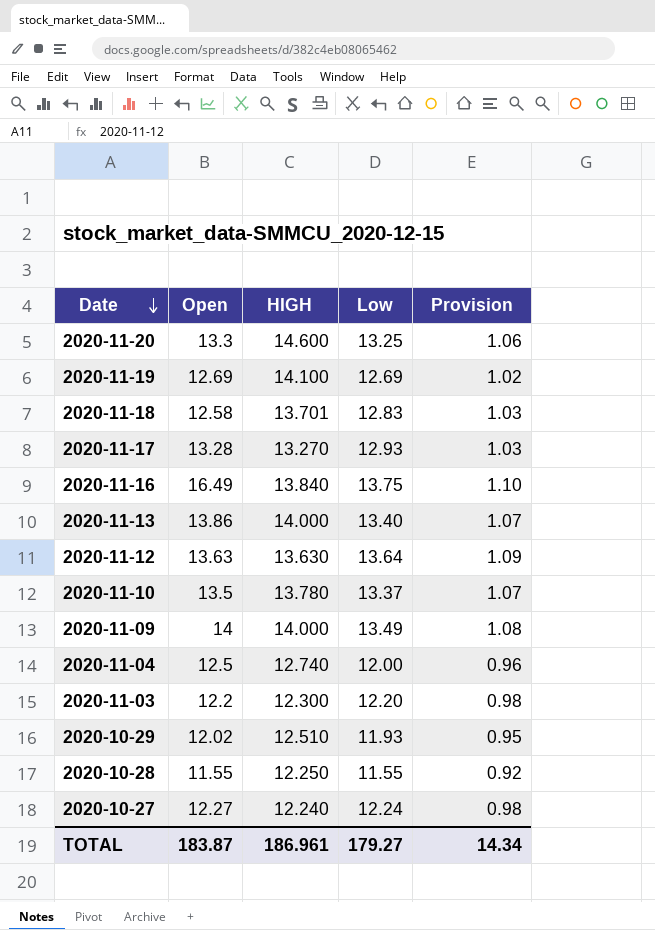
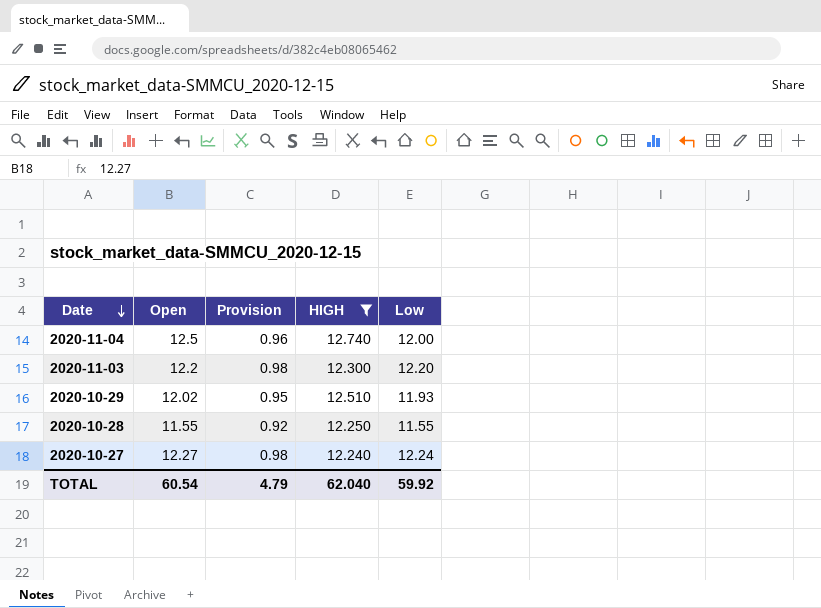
filter: none -> HIGH <= 12.740
column Provision | position: 5 -> 3
TOTAL | Open: 183.87 -> 60.54
TOTAL | Provision: 14.34 -> 4.79
TOTAL | HIGH: 186.961 -> 62.040
TOTAL | Low: 179.27 -> 59.92

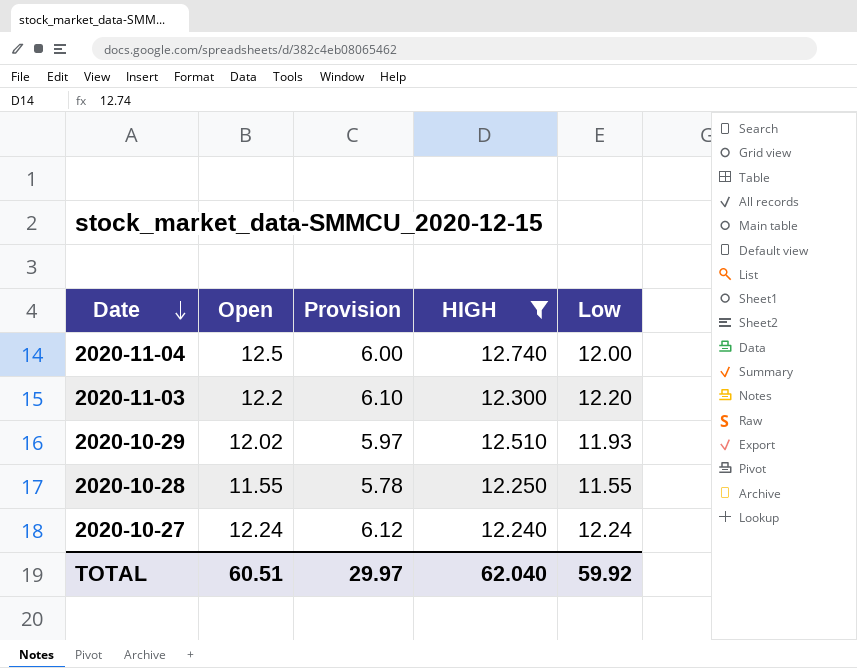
column Provision | formula: [Low] * 0.08 -> [Low] * 0.5
2020-10-27 | Open: 12.27 -> 12.24
TOTAL | Open: 60.54 -> 60.51
TOTAL | Provision: 4.79 -> 29.97

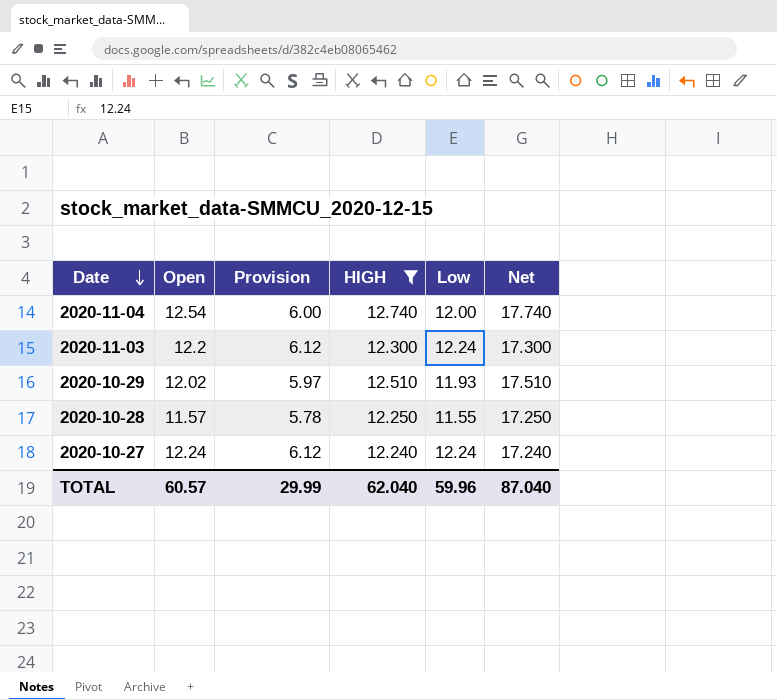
column Net | formula: none -> [HIGH] + 5
2020-11-04 | Open: 12.5 -> 12.54
2020-11-03 | Provision: 6.10 -> 6.12
2020-11-03 | Low: 12.20 -> 12.24
2020-10-28 | Open: 11.55 -> 11.57
TOTAL | Open: 60.51 -> 60.57
TOTAL | Provision: 29.97 -> 29.99
TOTAL | Low: 59.92 -> 59.96

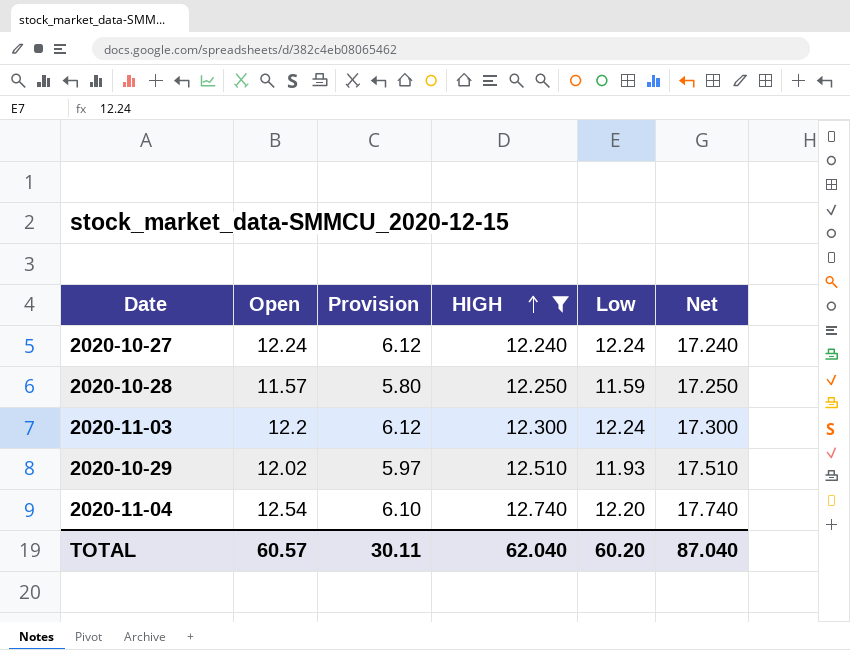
row order: Date descending -> HIGH ascending
2020-10-28 | Provision: 5.78 -> 5.80
2020-10-28 | Low: 11.55 -> 11.59
2020-11-04 | Provision: 6.00 -> 6.10
2020-11-04 | Low: 12.00 -> 12.20
TOTAL | Provision: 29.99 -> 30.11
TOTAL | Low: 59.96 -> 60.20

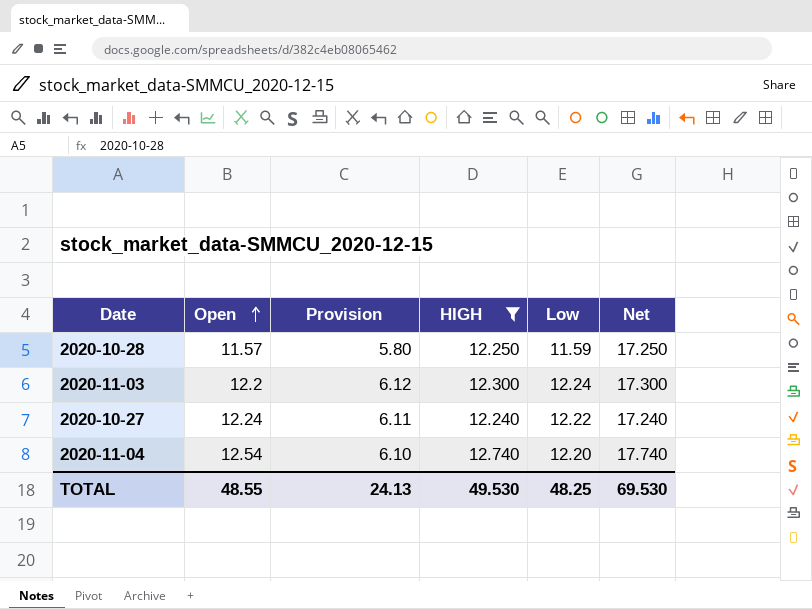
row order: HIGH ascending -> Open ascending
row 2020-10-29: 12.02 | 5.97 | 12.510 | 11.93 | 17.510 -> none
2020-10-27 | Provision: 6.12 -> 6.11
2020-10-27 | Low: 12.24 -> 12.22
TOTAL | Open: 60.57 -> 48.55
TOTAL | Provision: 30.11 -> 24.13
TOTAL | HIGH: 62.040 -> 49.530
TOTAL | Low: 60.20 -> 48.25
TOTAL | Net: 87.040 -> 69.530

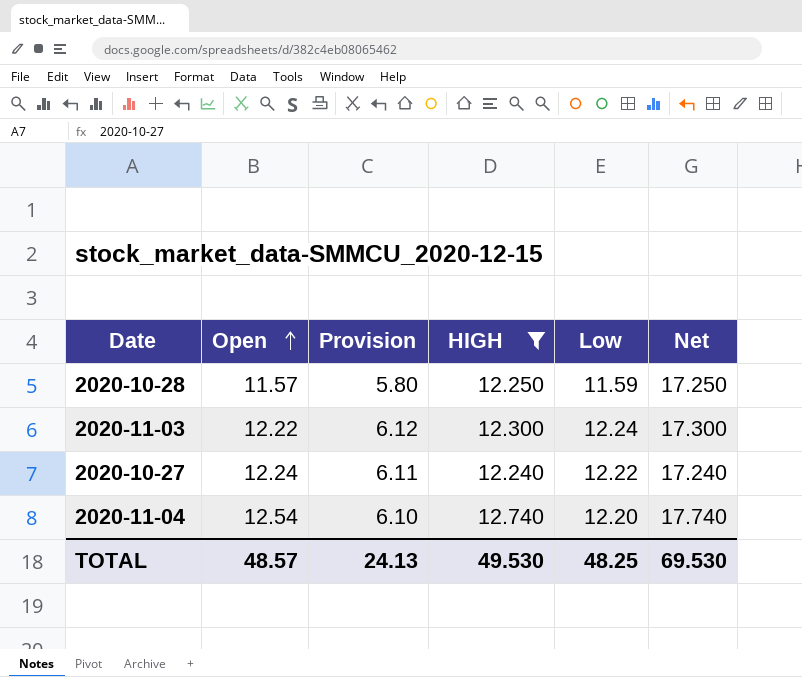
2020-11-03 | Open: 12.2 -> 12.22
TOTAL | Open: 48.55 -> 48.57

